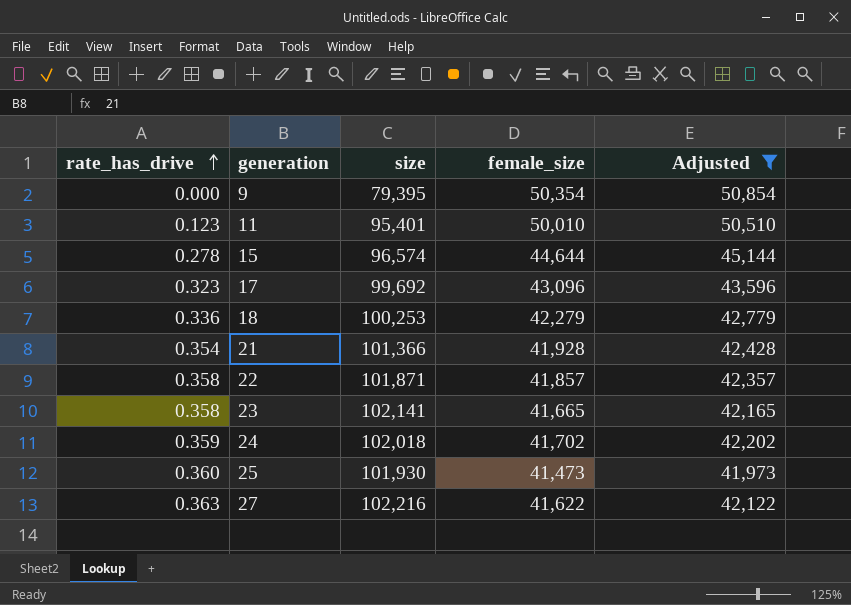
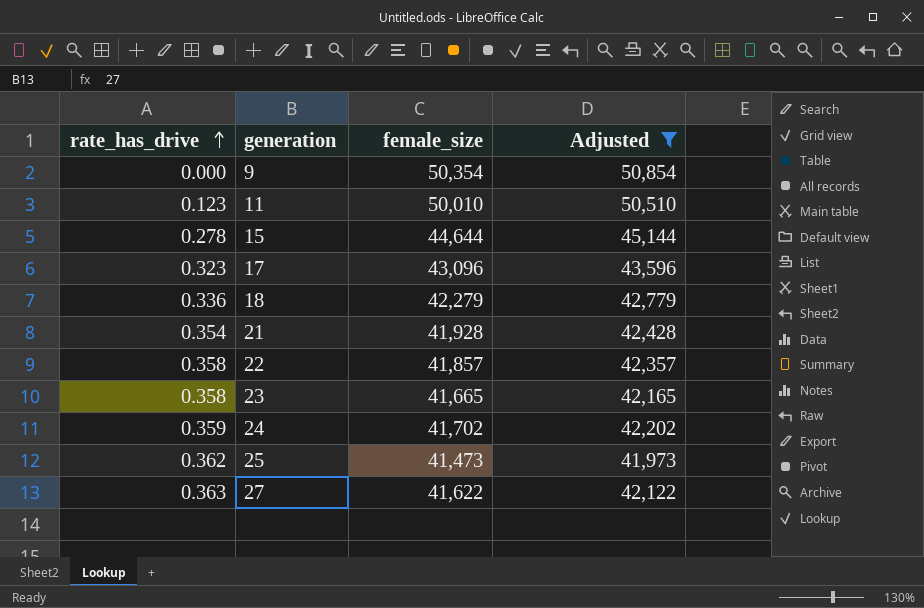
column size | position: 3 -> none
25 | rate_has_drive: 0.360 -> 0.362

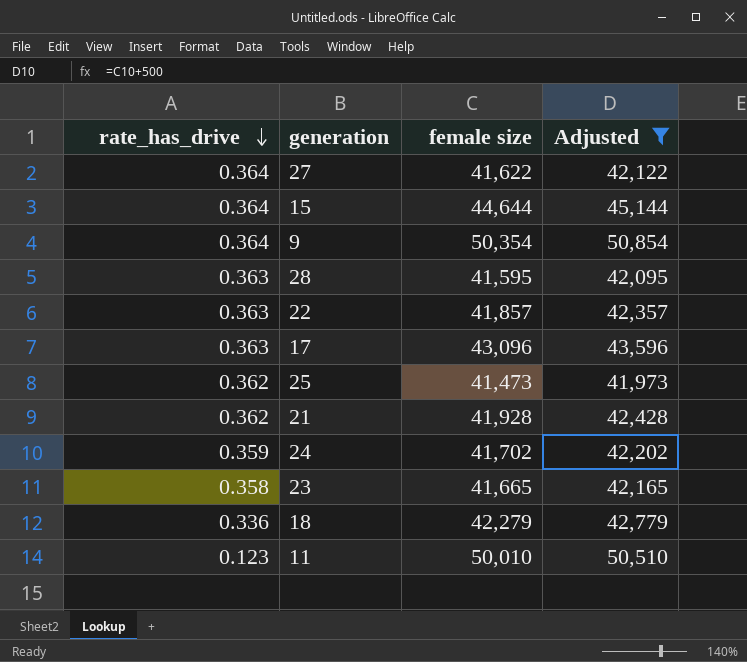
row order: rate_has_drive ascending -> rate_has_drive descending
column name: female_size -> female size
27 | rate_has_drive: 0.363 -> 0.364
15 | rate_has_drive: 0.278 -> 0.364
9 | rate_has_drive: 0.000 -> 0.364
row 28: none -> 0.363 | 41,595 | 42,095
22 | rate_has_drive: 0.358 -> 0.363
17 | rate_has_drive: 0.323 -> 0.363
21 | rate_has_drive: 0.354 -> 0.362

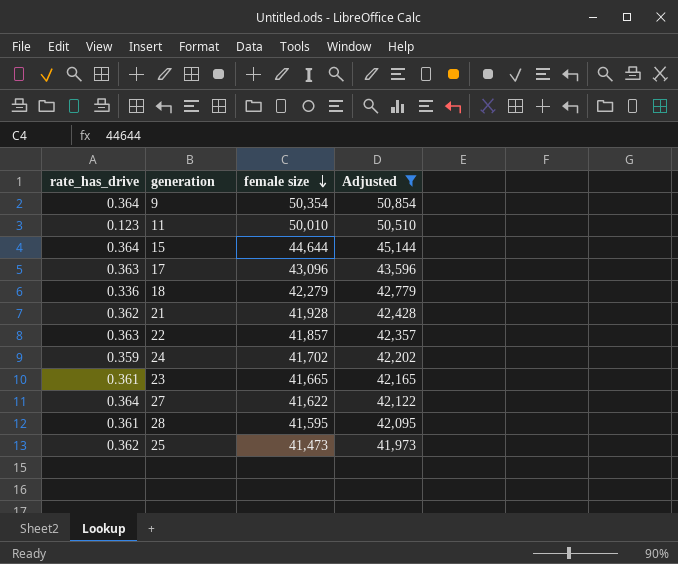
row order: rate_has_drive descending -> female size descending
23 | rate_has_drive: 0.358 -> 0.361
28 | rate_has_drive: 0.363 -> 0.361

